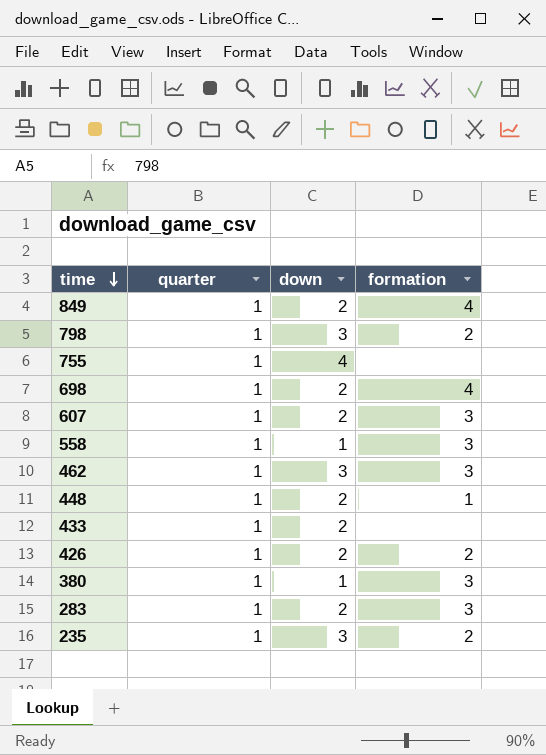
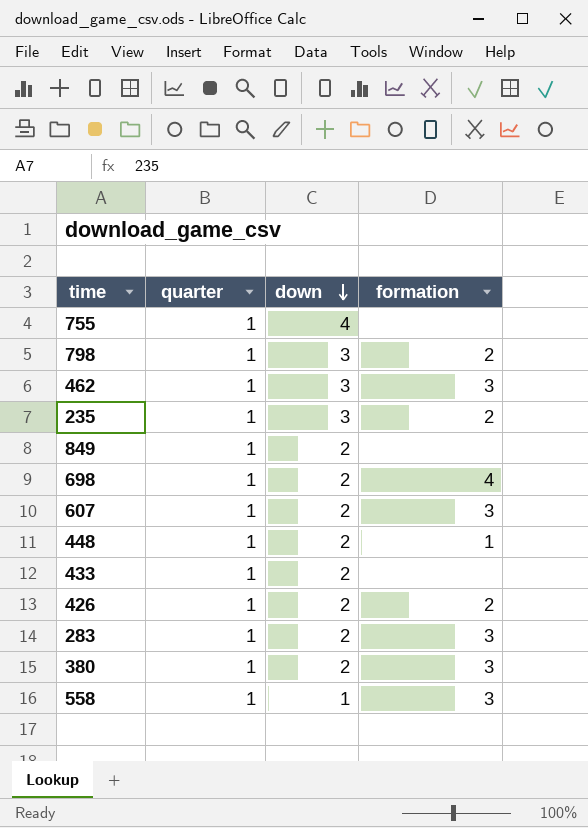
row order: time descending -> down descending
849 | formation: 4 -> none
380 | down: 1 -> 2

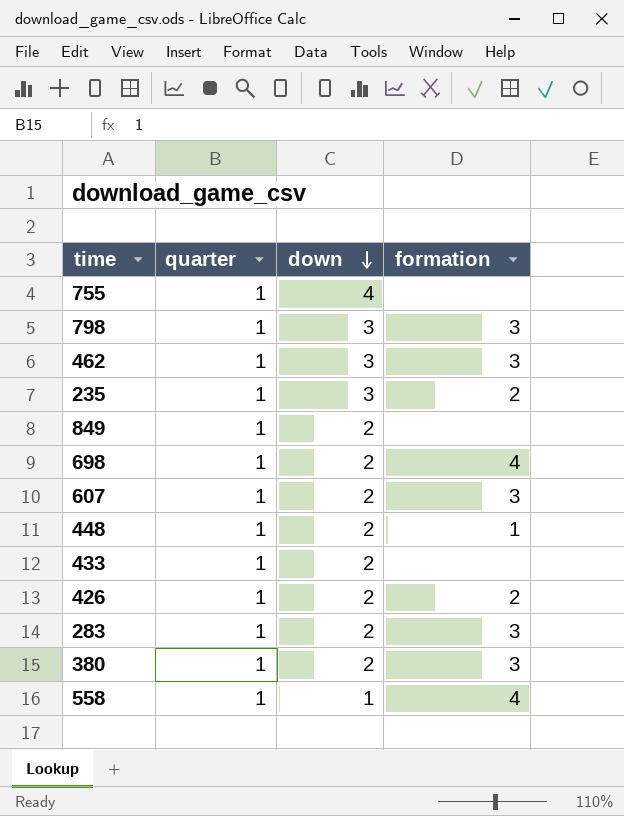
798 | formation: 2 -> 3
558 | formation: 3 -> 4

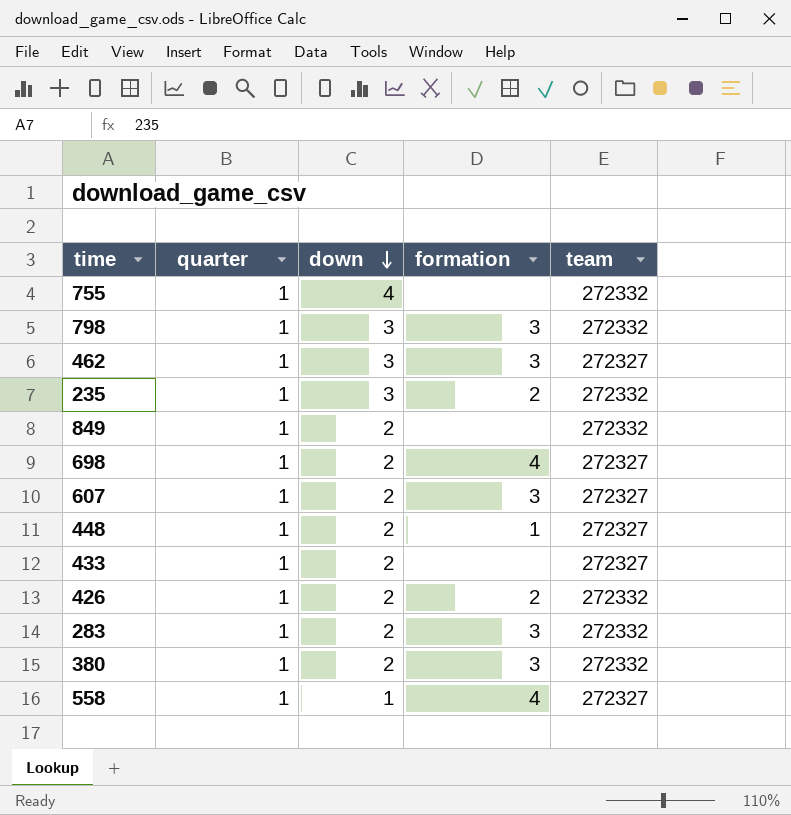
column team | position: none -> 5

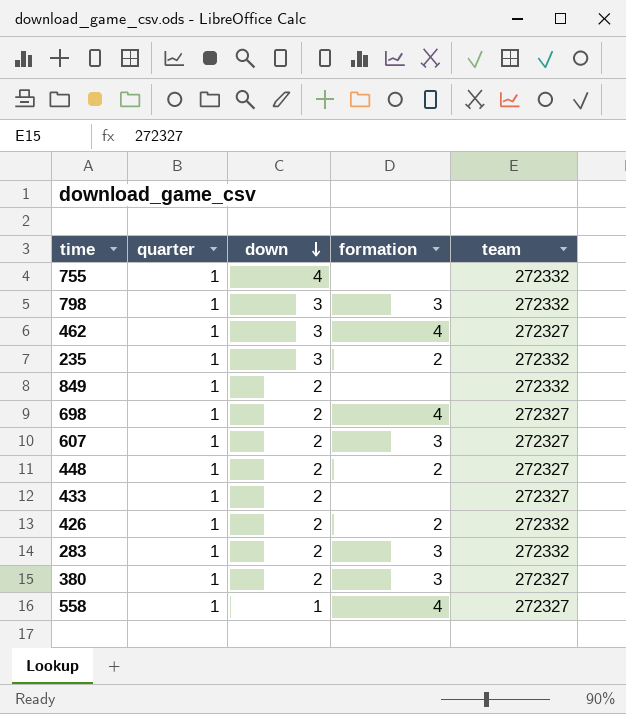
462 | formation: 3 -> 4
448 | formation: 1 -> 2
380 | team: 272332 -> 272327

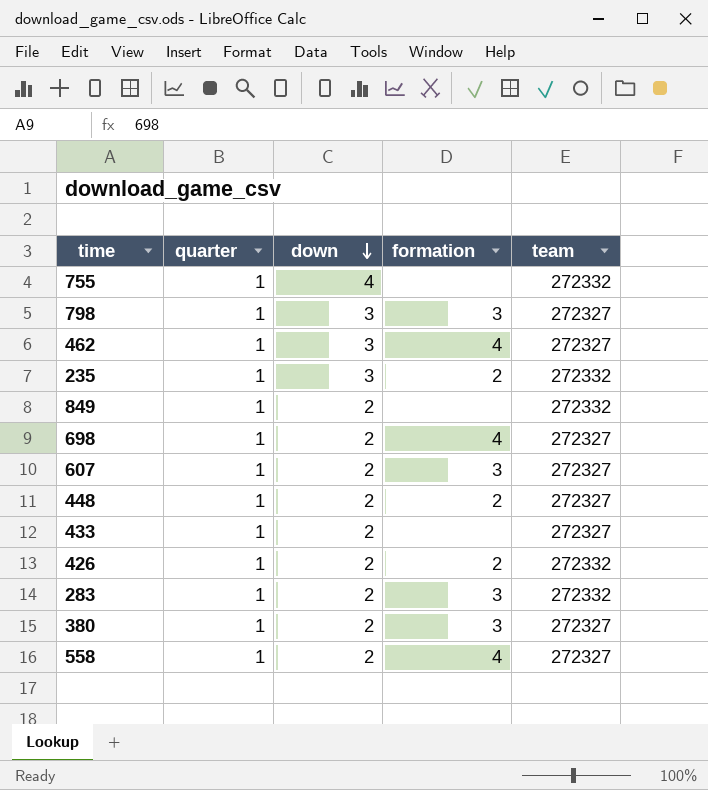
798 | team: 272332 -> 272327
558 | down: 1 -> 2

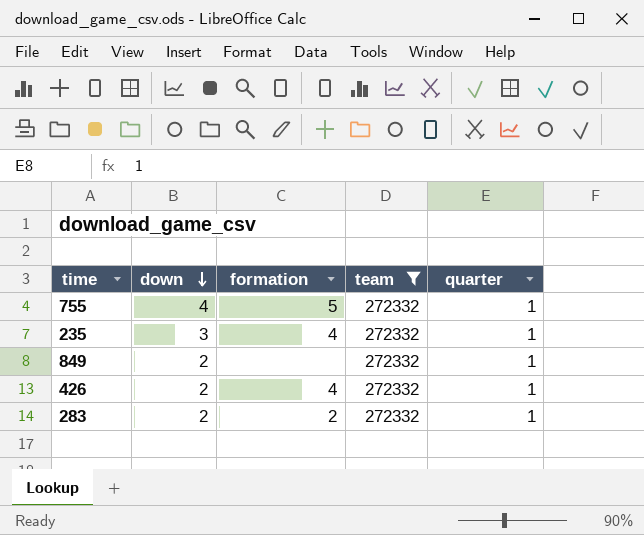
filter: none -> team = 272332
column quarter | position: 2 -> 5
755 | formation: none -> 5
235 | formation: 2 -> 4
426 | formation: 2 -> 4
283 | formation: 3 -> 2

